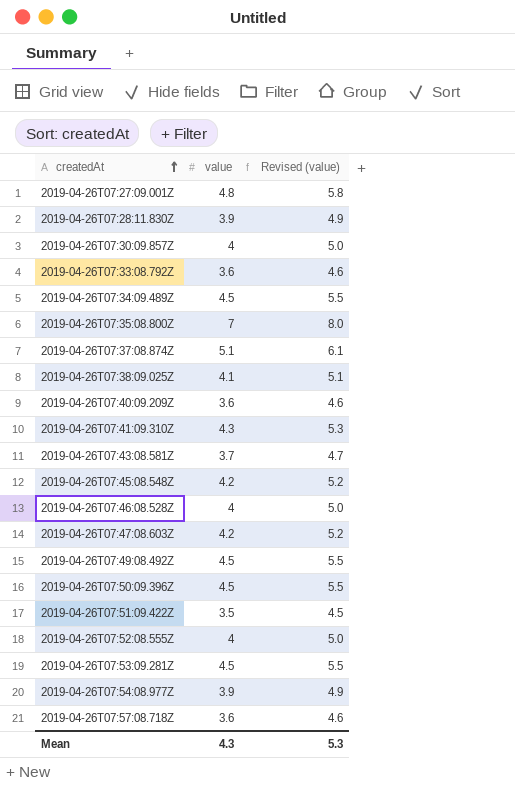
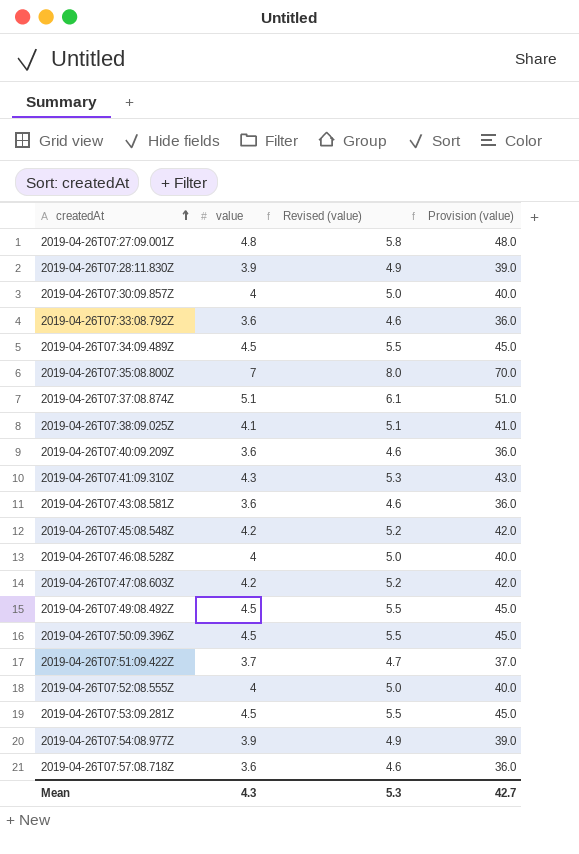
column Provision (value) | formula: none -> [value] * 10
2019-04-26T07:43:08.581Z | value: 3.7 -> 3.6
2019-04-26T07:43:08.581Z | Revised (value): 4.7 -> 4.6
2019-04-26T07:51:09.422Z | value: 3.5 -> 3.7
2019-04-26T07:51:09.422Z | Revised (value): 4.5 -> 4.7

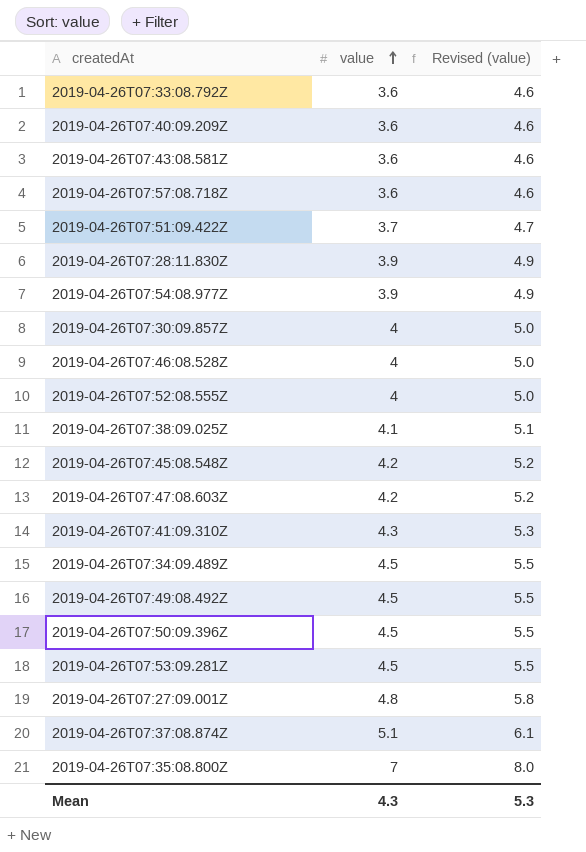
row order: createdAt ascending -> value ascending
column Provision (value) | formula: [value] * 10 -> none

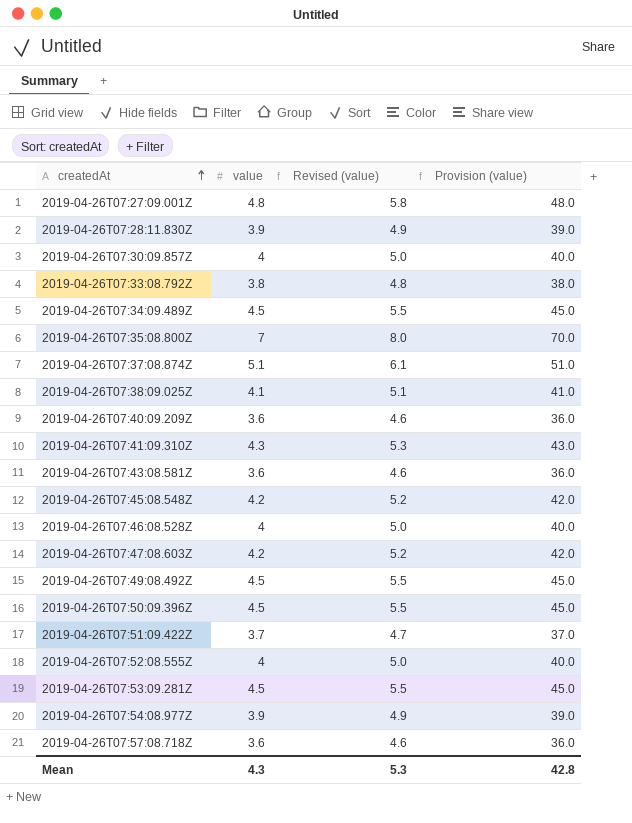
row order: value ascending -> createdAt ascending
column Provision (value) | formula: none -> [value] * 10
2019-04-26T07:33:08.792Z | value: 3.6 -> 3.8
2019-04-26T07:33:08.792Z | Revised (value): 4.6 -> 4.8

